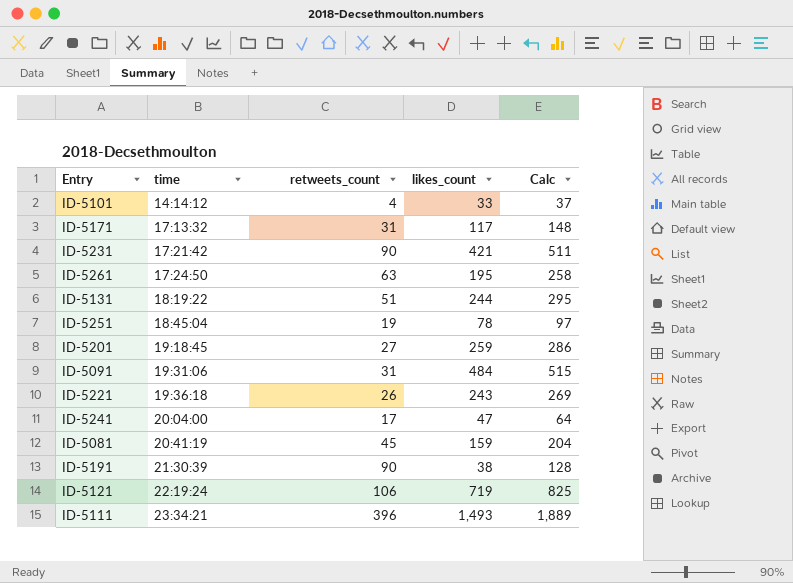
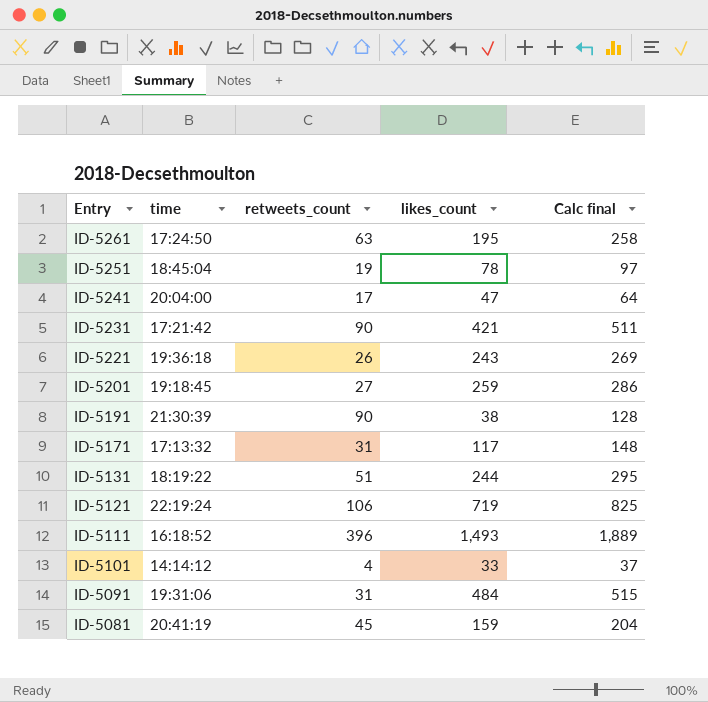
row order: time ascending -> Entry descending
column name: Calc -> Calc final
ID-5111 | time: 23:34:21 -> 16:18:52

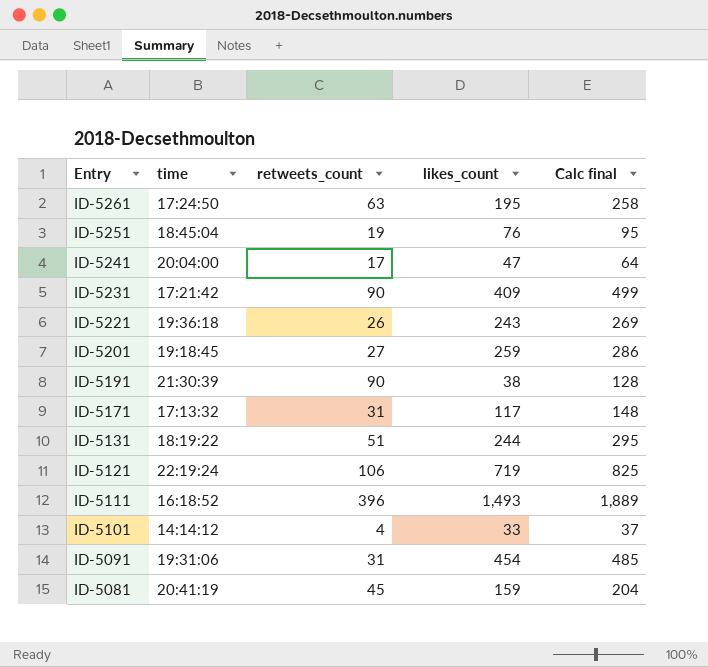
ID-5251 | likes_count: 78 -> 76
ID-5251 | Calc final: 97 -> 95
ID-5231 | likes_count: 421 -> 409
ID-5231 | Calc final: 511 -> 499
ID-5091 | likes_count: 484 -> 454
ID-5091 | Calc final: 515 -> 485

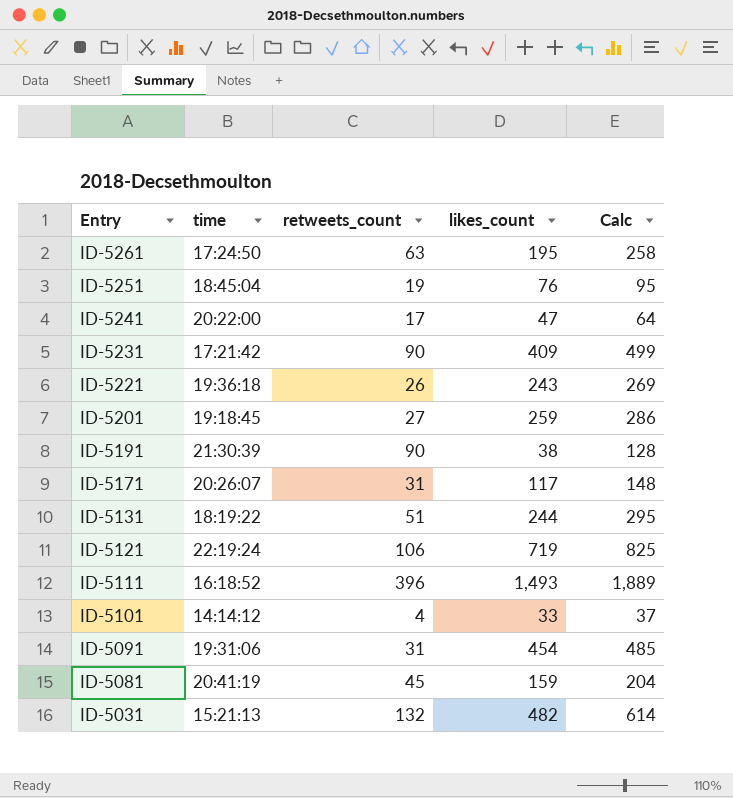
column name: Calc final -> Calc
ID-5241 | time: 20:04:00 -> 20:22:00
ID-5171 | time: 17:13:32 -> 20:26:07
row ID-5031: none -> 15:21:13 | 132 | 482 | 614

